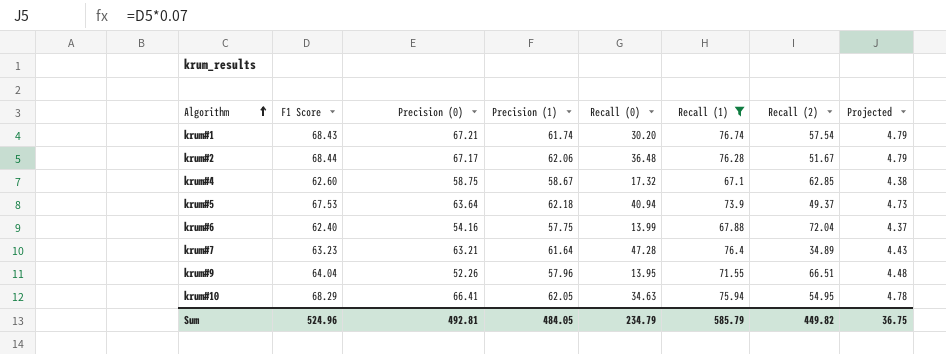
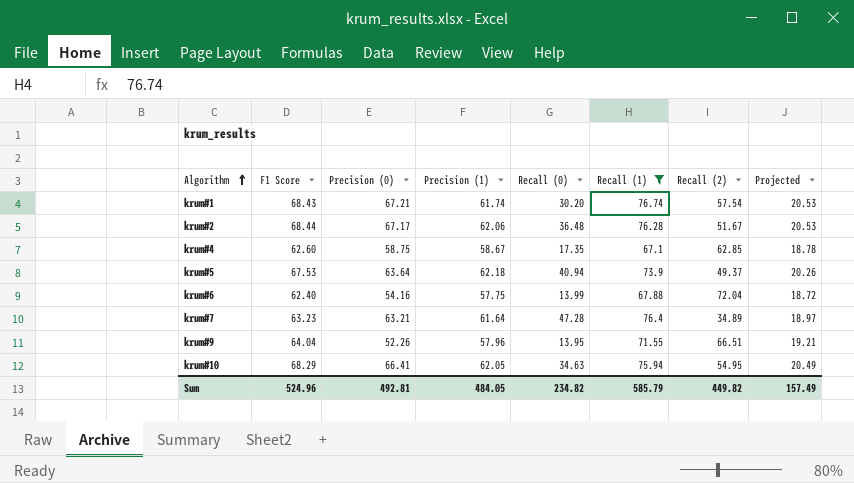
column Projected | formula: [F1 Score] * 0.07 -> [F1 Score] * 0.3
krum#4 | Recall (0): 17.32 -> 17.35
Sum | Recall (0): 234.79 -> 234.82
Sum | Projected: 36.75 -> 157.49

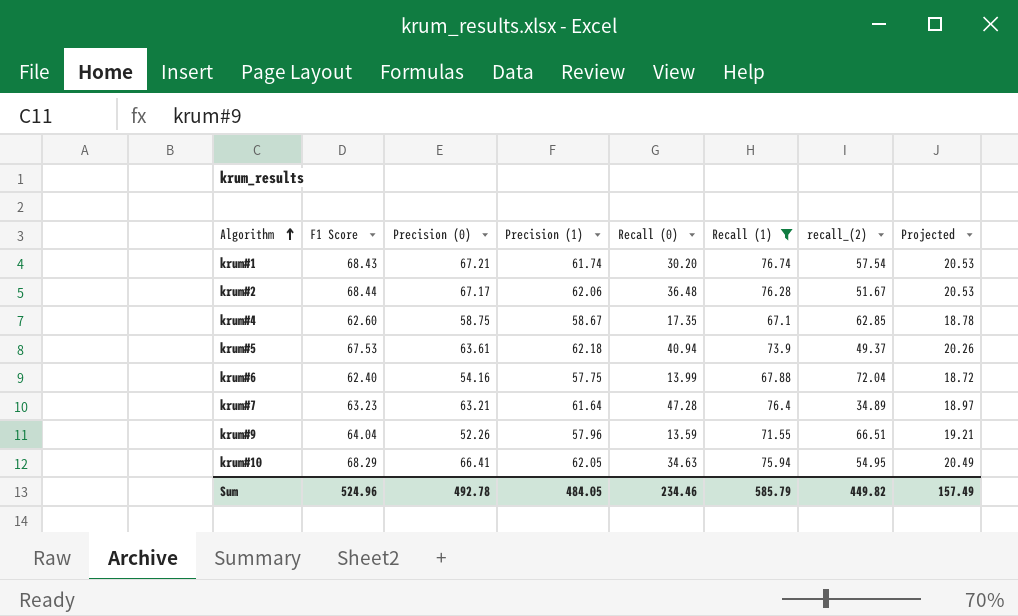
column name: Recall (2) -> recall_(2)
krum#5 | Precision (0): 63.64 -> 63.61
krum#9 | Recall (0): 13.95 -> 13.59
Sum | Precision (0): 492.81 -> 492.78
Sum | Recall (0): 234.82 -> 234.46

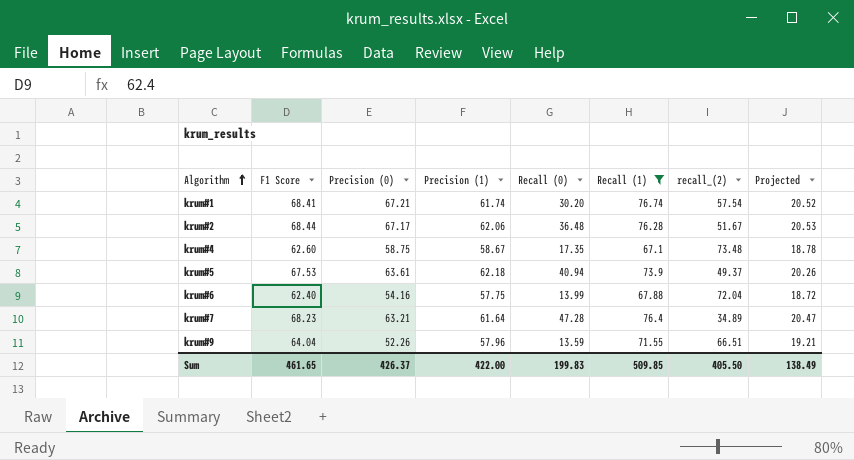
row krum#10: 68.29 | 66.41 | 62.05 | 34.63 | 75.94 | 54.95 | 20.49 -> none
krum#1 | F1 Score: 68.43 -> 68.41
krum#1 | Projected: 20.53 -> 20.52
krum#4 | recall_(2): 62.85 -> 73.48
krum#7 | F1 Score: 63.23 -> 68.23
krum#7 | Projected: 18.97 -> 20.47
Sum | F1 Score: 524.96 -> 461.65
Sum | Precision (0): 492.78 -> 426.37
Sum | Precision (1): 484.05 -> 422.00
Sum | Recall (0): 234.46 -> 199.83
Sum | Recall (1): 585.79 -> 509.85
Sum | recall_(2): 449.82 -> 405.50
Sum | Projected: 157.49 -> 138.49

